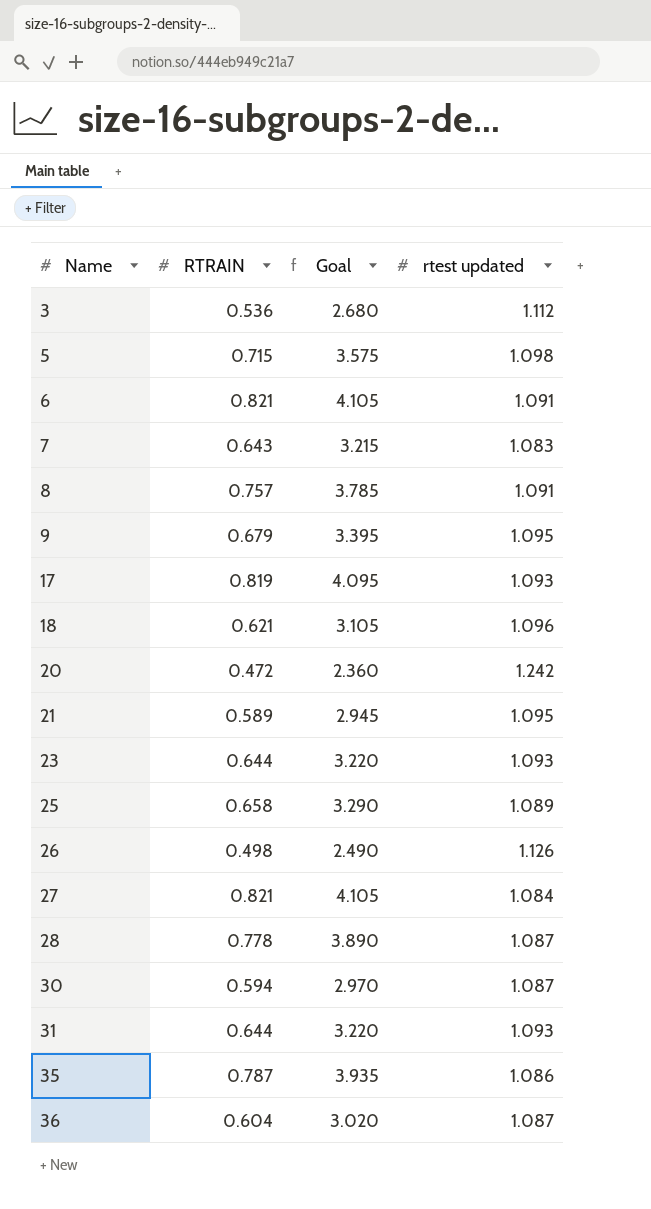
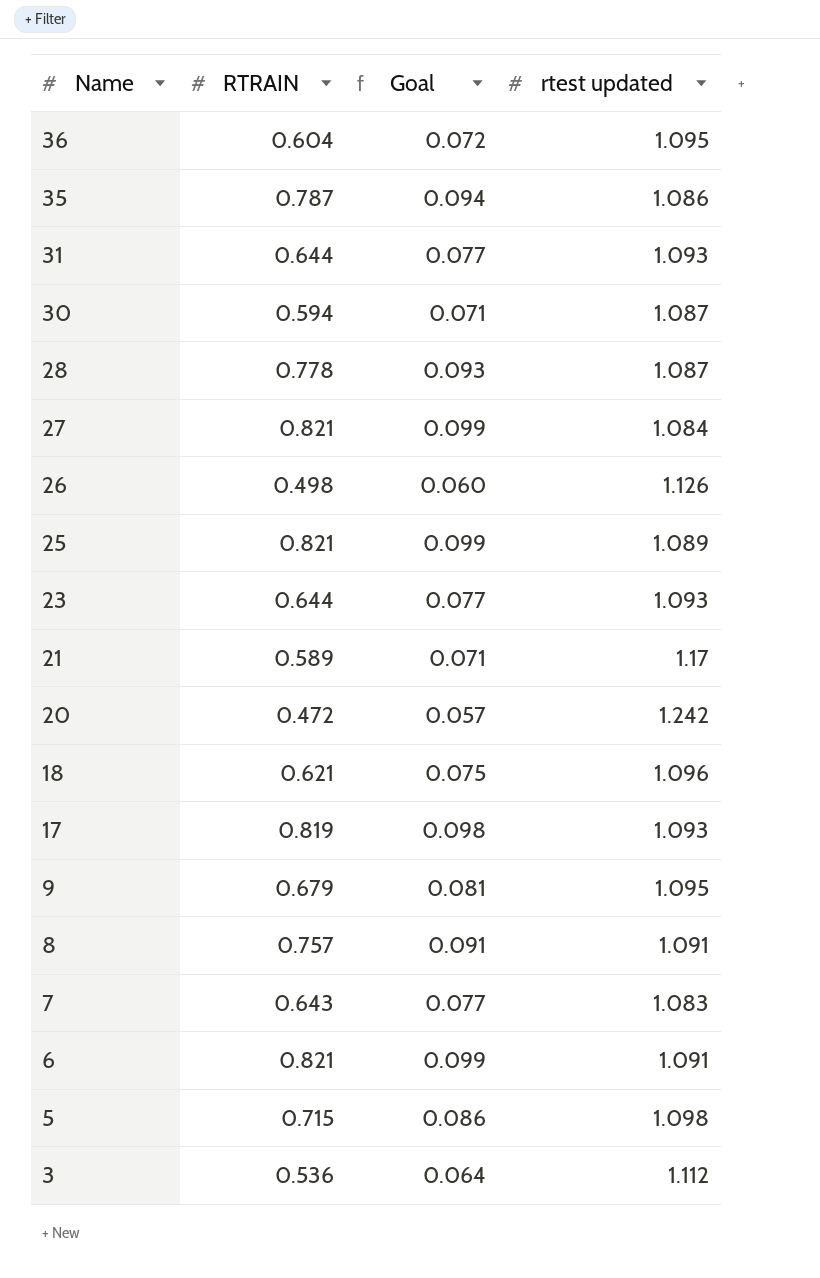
row order: Name ascending -> Name descending
column Goal | formula: [RTRAIN] * 5 -> [RTRAIN] * 0.12
36 | rtest updated: 1.087 -> 1.095
25 | RTRAIN: 0.658 -> 0.821
21 | rtest updated: 1.095 -> 1.17

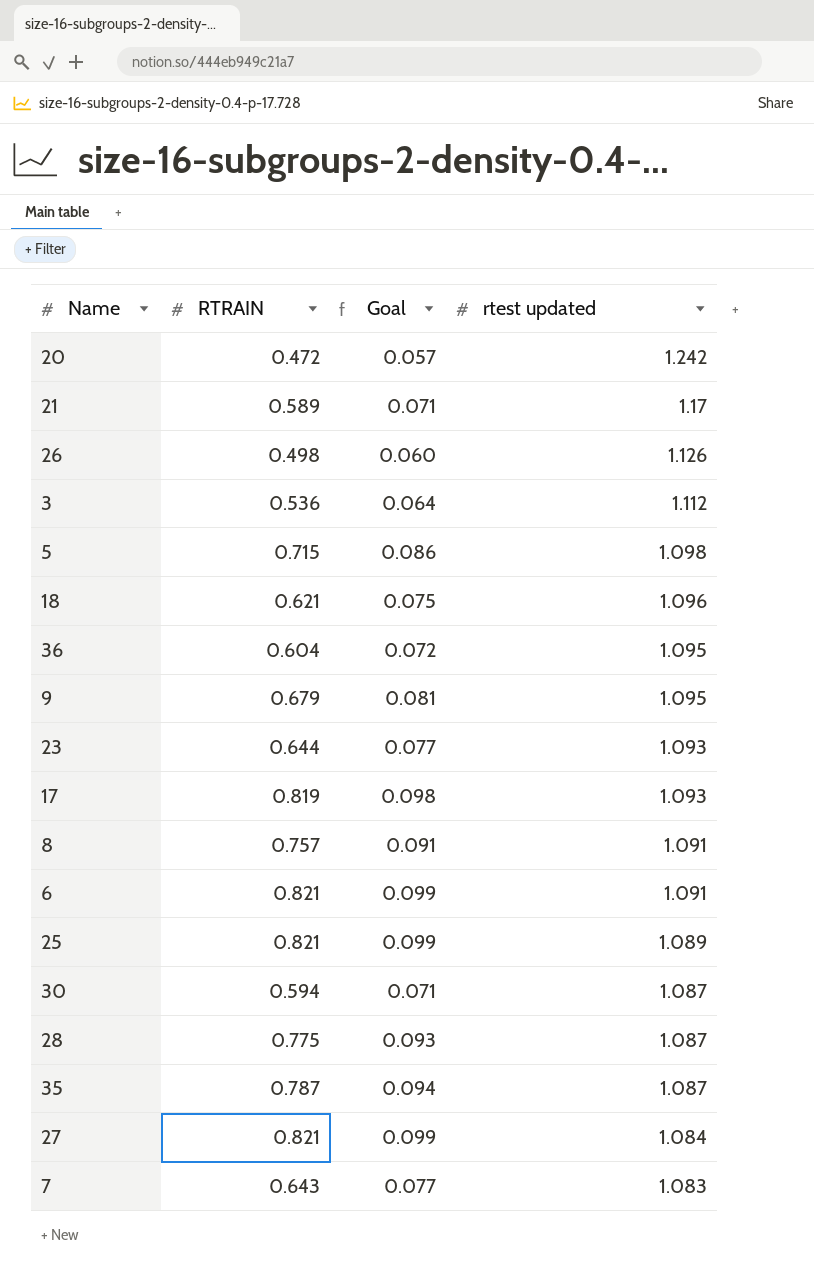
row order: Name descending -> rtest updated descending
row 31: 0.644 | 0.077 | 1.093 -> none
28 | RTRAIN: 0.778 -> 0.775
35 | rtest updated: 1.086 -> 1.087

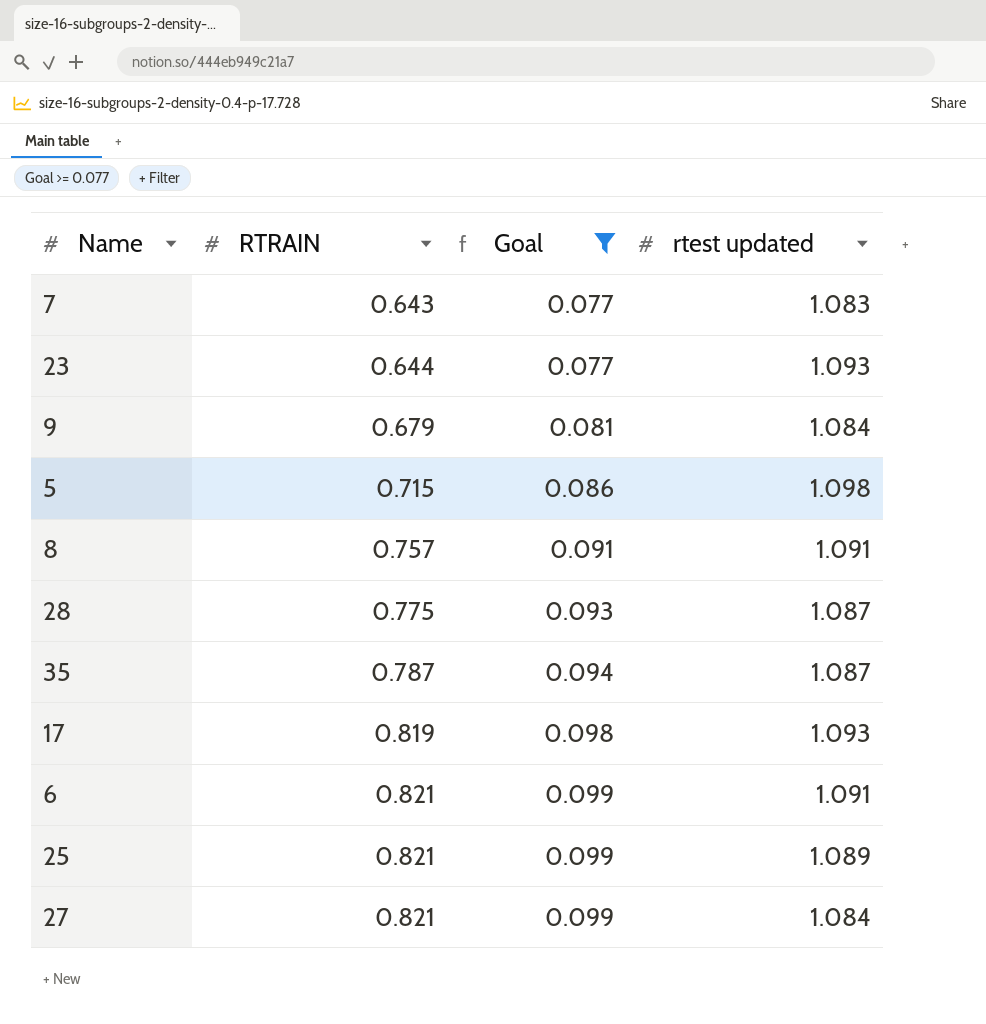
filter: none -> Goal >= 0.077
row order: rtest updated descending -> RTRAIN ascending
9 | rtest updated: 1.095 -> 1.084

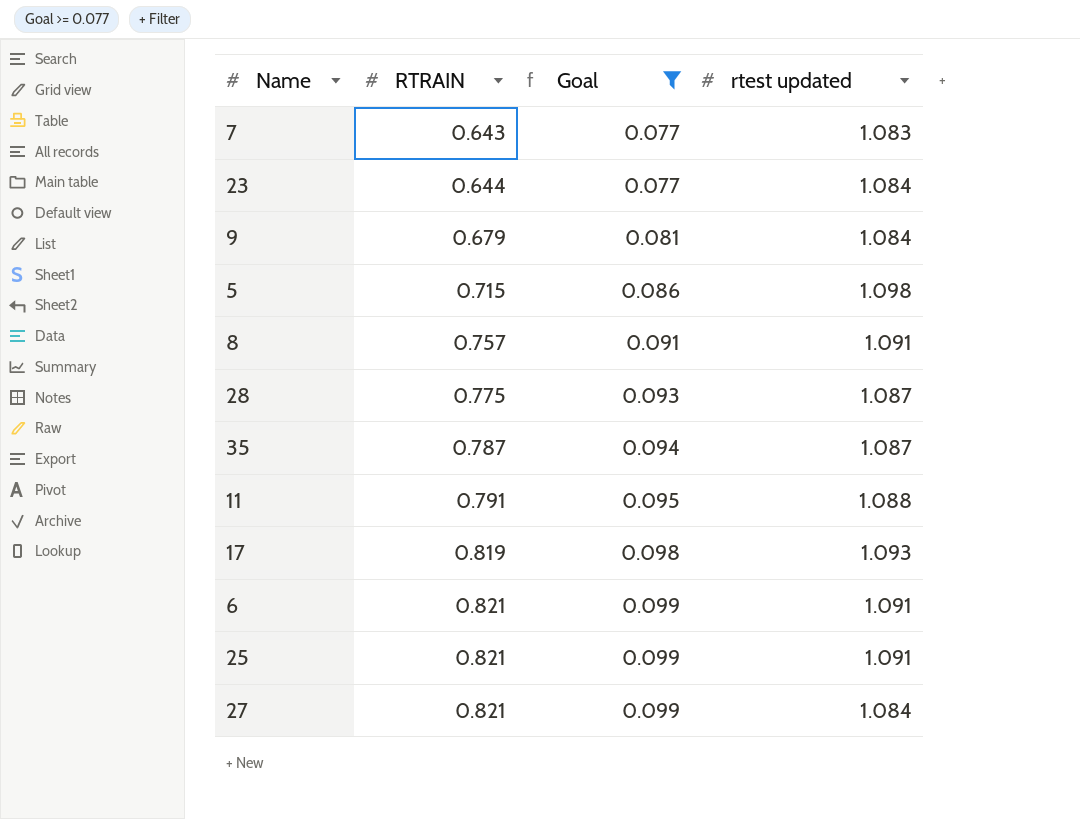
23 | rtest updated: 1.093 -> 1.084
row 11: none -> 0.791 | 0.095 | 1.088
25 | rtest updated: 1.089 -> 1.091

